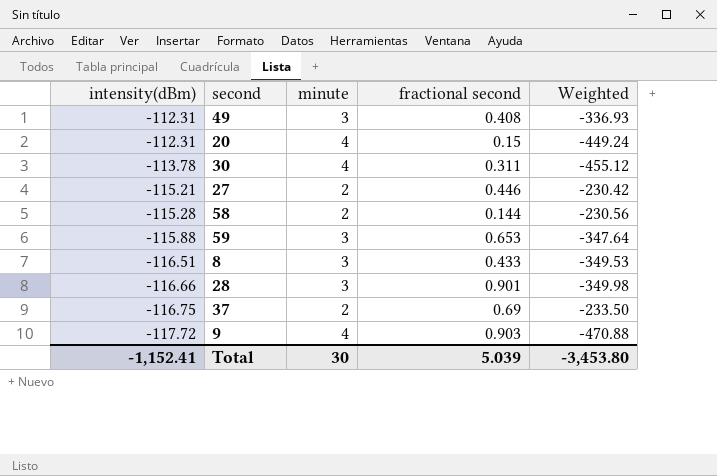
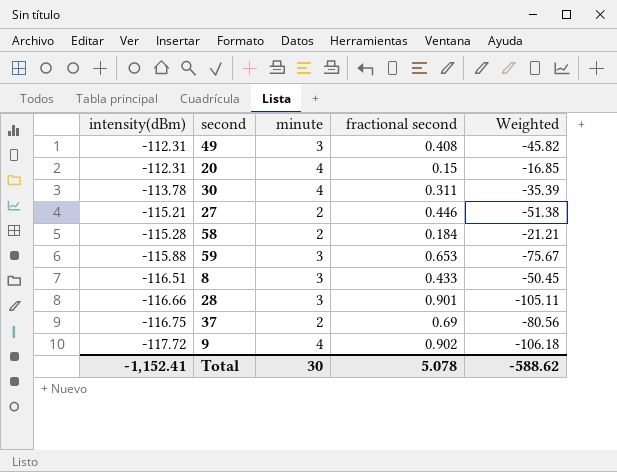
column Weighted | formula: [intensity(dBm)] * [minute] -> [intensity(dBm)] * [fractional second]
58 | fractional second: 0.144 -> 0.184
9 | fractional second: 0.903 -> 0.902
Total | fractional second: 5.039 -> 5.078
Total | Weighted: -3,453.80 -> -588.62

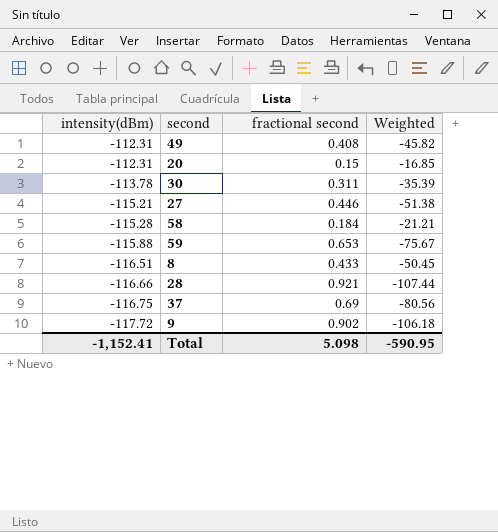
column minute | position: 3 -> none
28 | fractional second: 0.901 -> 0.921
28 | Weighted: -105.11 -> -107.44
Total | fractional second: 5.078 -> 5.098
Total | Weighted: -588.62 -> -590.95

